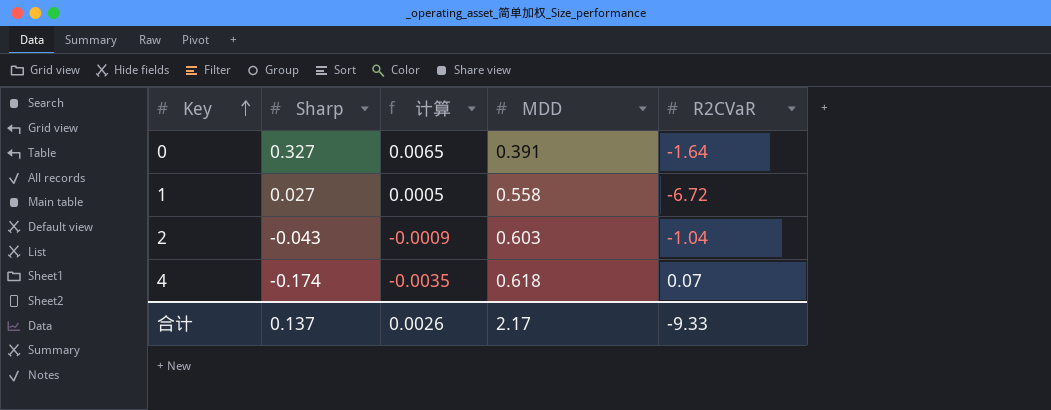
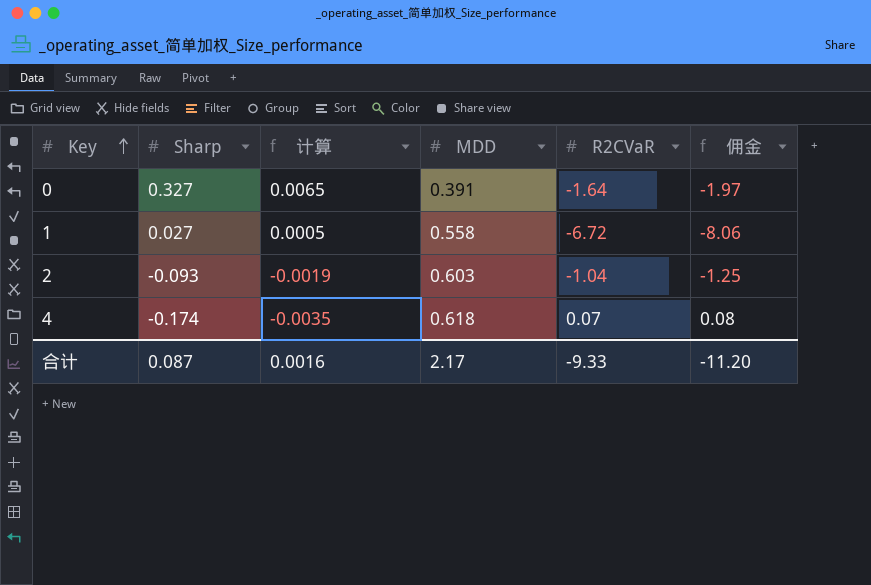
column 佣金 | formula: none -> [R2CVaR] * 1.2
2 | Sharp: -0.043 -> -0.093
2 | 计算: -0.0009 -> -0.0019
合计 | Sharp: 0.137 -> 0.087
合计 | 计算: 0.0026 -> 0.0016

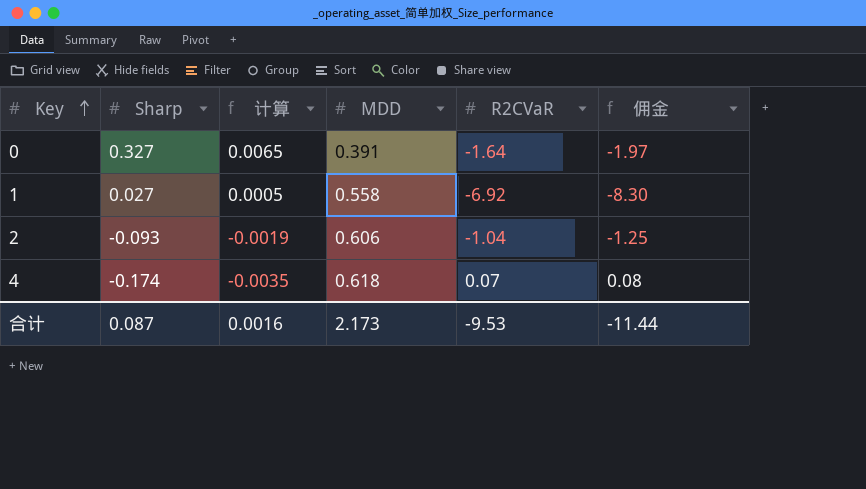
1 | R2CVaR: -6.72 -> -6.92
1 | 佣金: -8.06 -> -8.30
2 | MDD: 0.603 -> 0.606
合计 | MDD: 2.17 -> 2.173
合计 | R2CVaR: -9.33 -> -9.53
合计 | 佣金: -11.20 -> -11.44

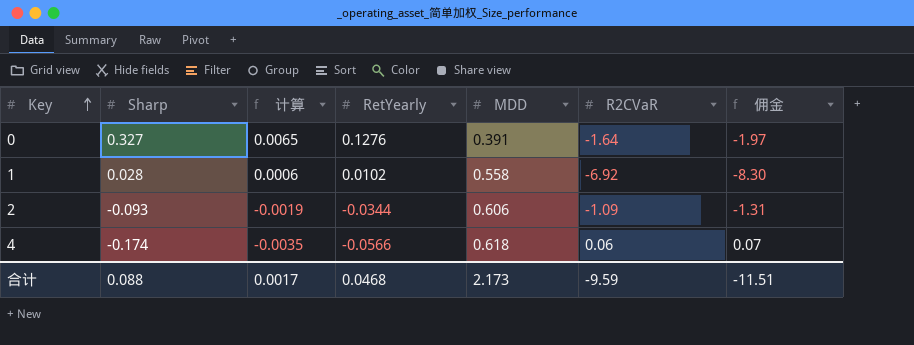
column RetYearly | position: none -> 4
1 | Sharp: 0.027 -> 0.028
1 | 计算: 0.0005 -> 0.0006
2 | R2CVaR: -1.04 -> -1.09
2 | 佣金: -1.25 -> -1.31
4 | R2CVaR: 0.07 -> 0.06
4 | 佣金: 0.08 -> 0.07
合计 | Sharp: 0.087 -> 0.088
合计 | 计算: 0.0016 -> 0.0017
合计 | R2CVaR: -9.53 -> -9.59
合计 | 佣金: -11.44 -> -11.51

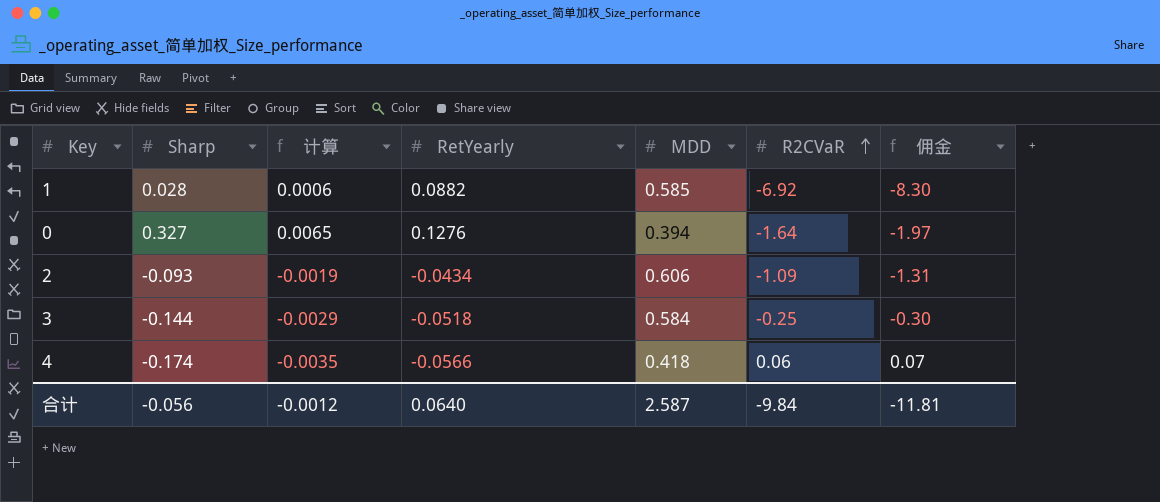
row order: Key ascending -> R2CVaR ascending
1 | RetYearly: 0.0102 -> 0.0882
1 | MDD: 0.558 -> 0.585
0 | MDD: 0.391 -> 0.394
2 | RetYearly: -0.0344 -> -0.0434
row 3: none -> -0.144 | -0.0029 | -0.0518 | 0.584 | -0.25 | -0.30
4 | MDD: 0.618 -> 0.418
合计 | Sharp: 0.088 -> -0.056
合计 | 计算: 0.0017 -> -0.0012
合计 | RetYearly: 0.0468 -> 0.0640
合计 | MDD: 2.173 -> 2.587
合计 | R2CVaR: -9.59 -> -9.84
合计 | 佣金: -11.51 -> -11.81

